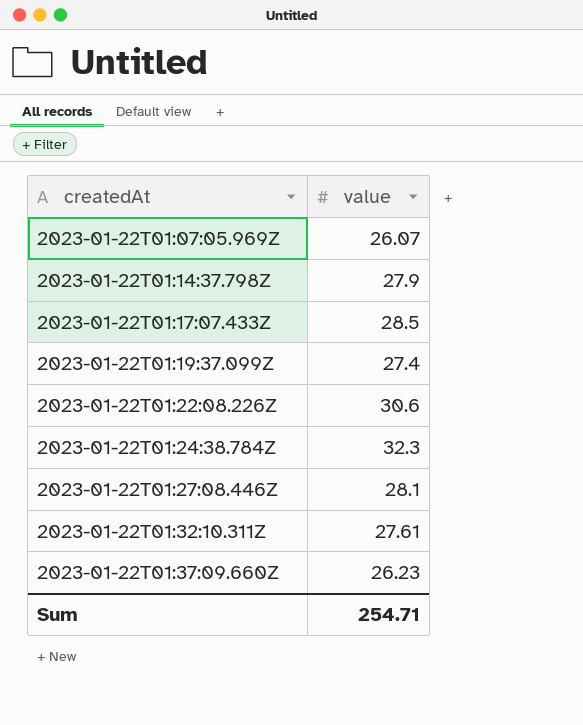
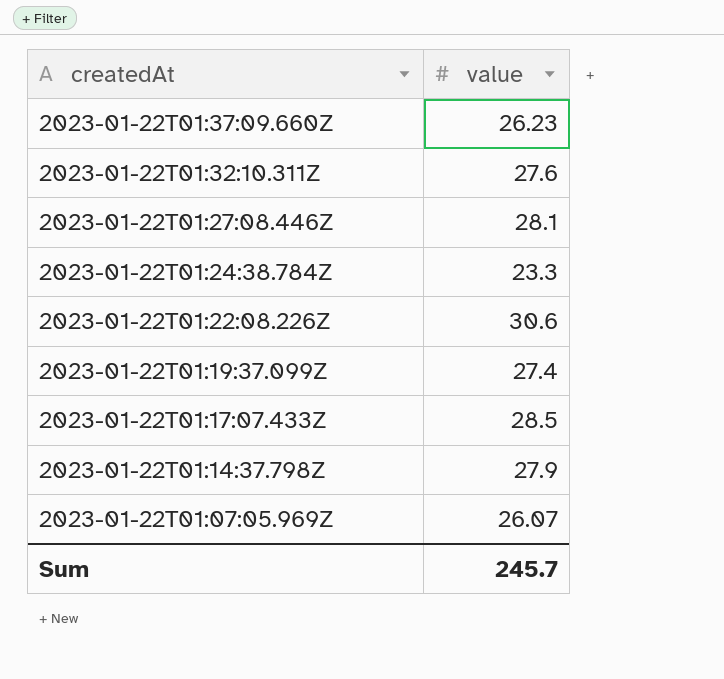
row order: createdAt ascending -> createdAt descending
2023-01-22T01:32:10.311Z | value: 27.61 -> 27.6
2023-01-22T01:24:38.784Z | value: 32.3 -> 23.3
Sum | value: 254.71 -> 245.7

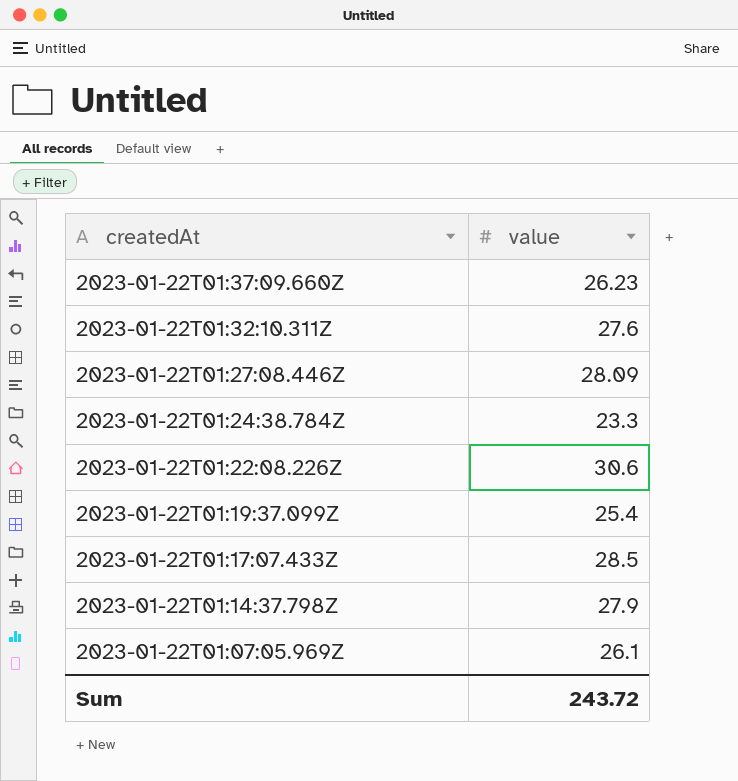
2023-01-22T01:27:08.446Z | value: 28.1 -> 28.09
2023-01-22T01:19:37.099Z | value: 27.4 -> 25.4
2023-01-22T01:07:05.969Z | value: 26.07 -> 26.1
Sum | value: 245.7 -> 243.72

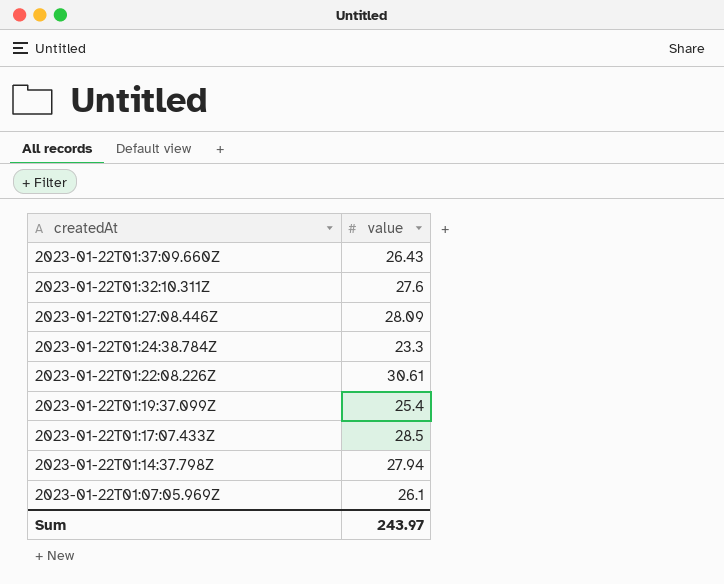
2023-01-22T01:37:09.660Z | value: 26.23 -> 26.43
2023-01-22T01:22:08.226Z | value: 30.6 -> 30.61
2023-01-22T01:14:37.798Z | value: 27.9 -> 27.94
Sum | value: 243.72 -> 243.97

